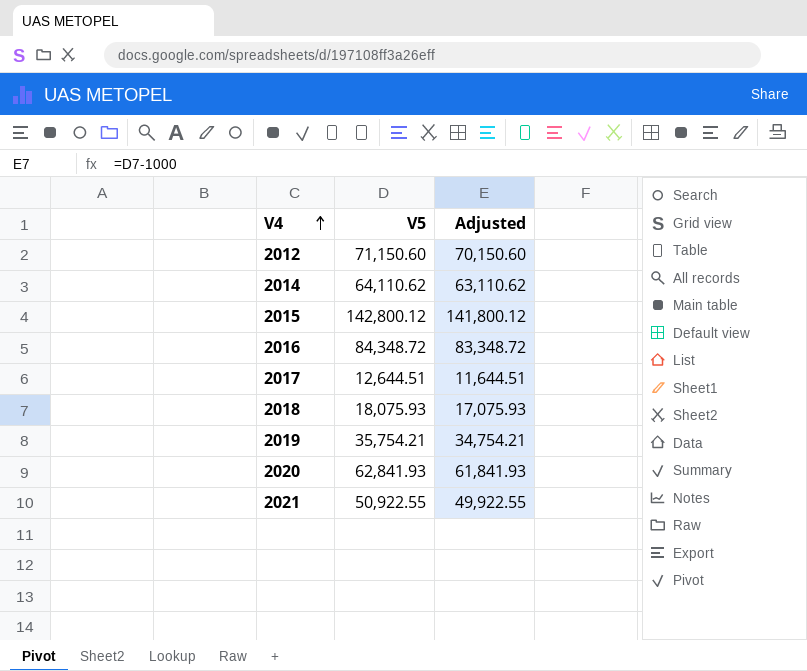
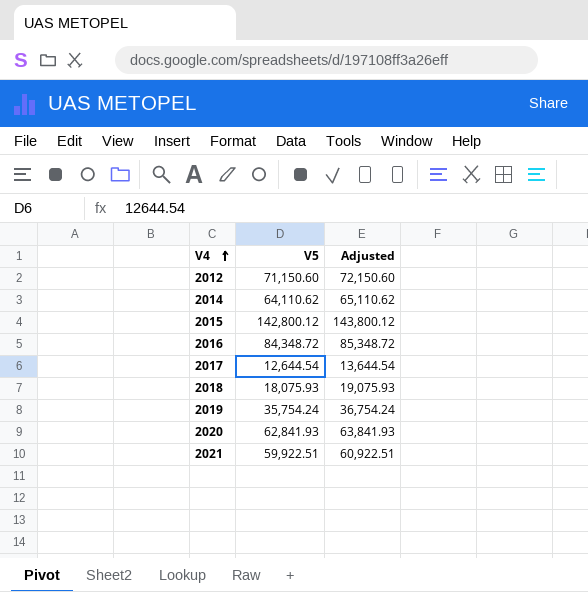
column Adjusted | formula: [V5] - 1000 -> [V5] + 1000
2017 | V5: 12,644.51 -> 12,644.54
2019 | V5: 35,754.21 -> 35,754.24
2021 | V5: 50,922.55 -> 59,922.51

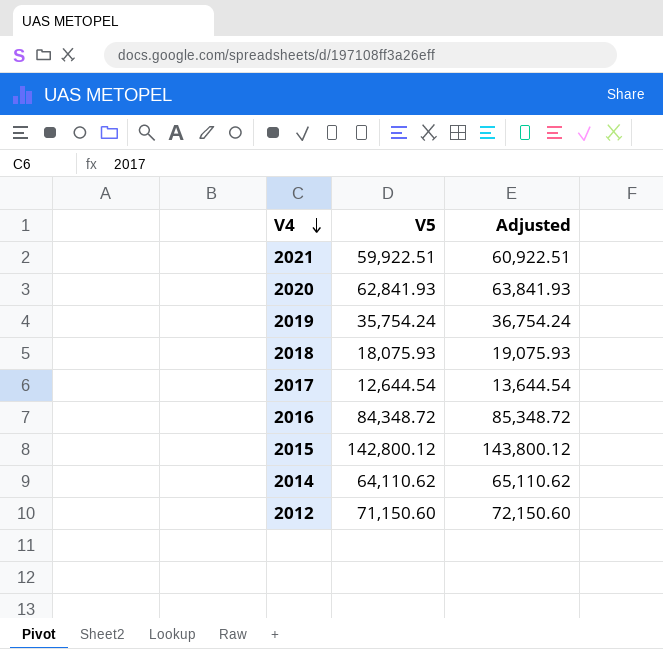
row order: V4 ascending -> V4 descending

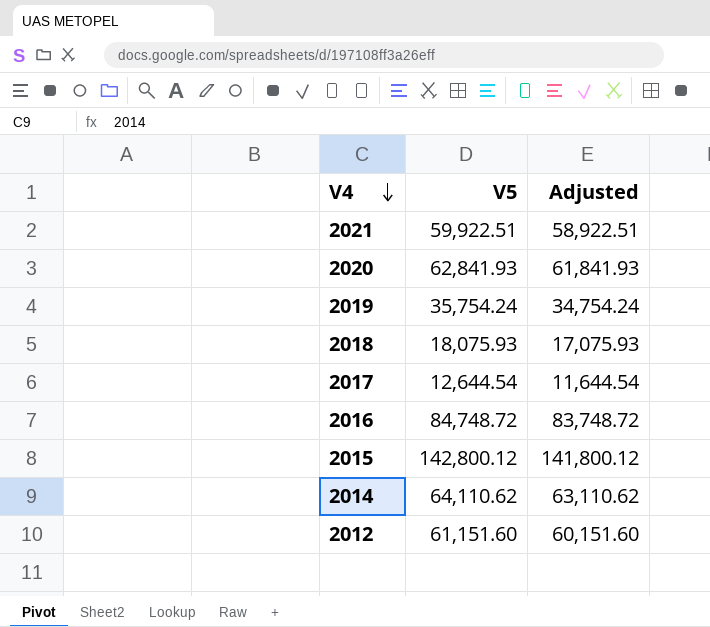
column Adjusted | formula: [V5] + 1000 -> [V5] - 1000
2016 | V5: 84,348.72 -> 84,748.72
2012 | V5: 71,150.60 -> 61,151.60

